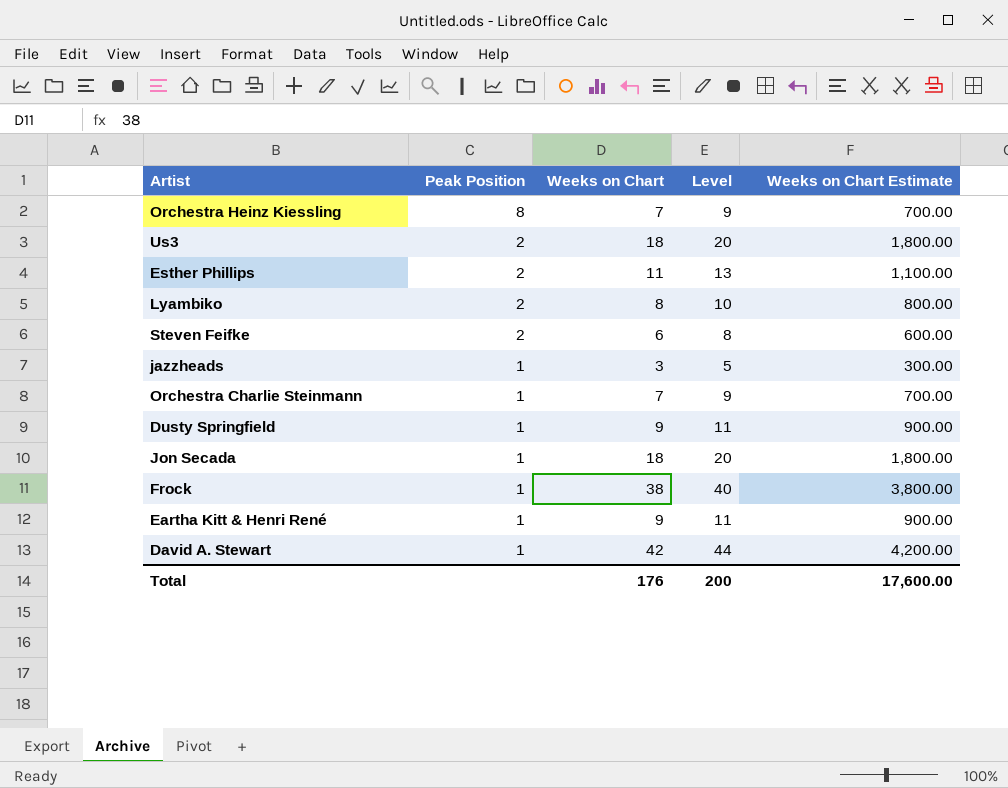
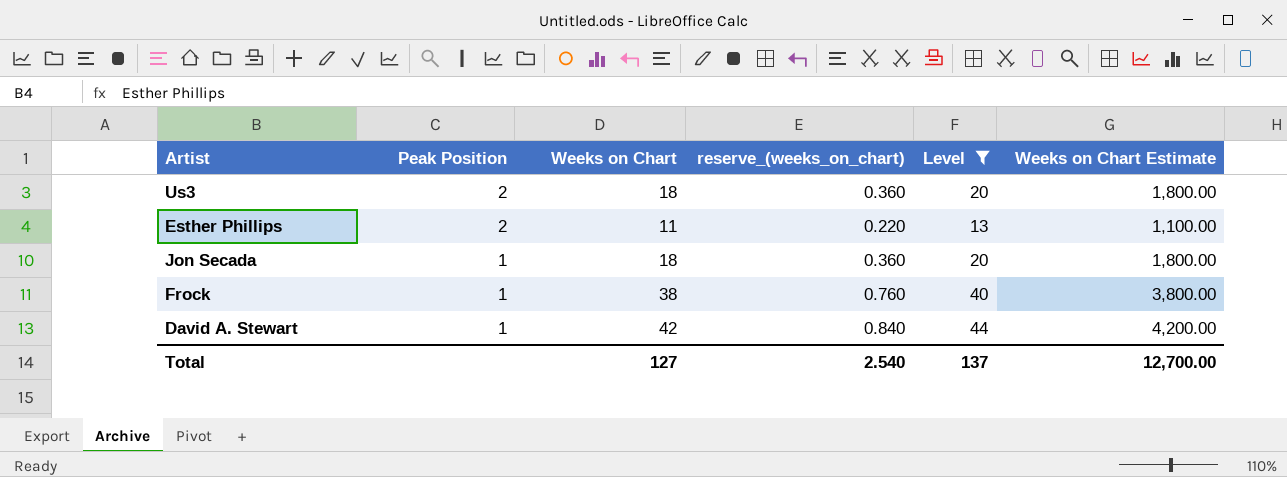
filter: none -> Level >= 13
column reserve_(weeks_on_chart) | formula: none -> [Weeks on Chart] * 0.02
Total | Weeks on Chart: 176 -> 127
Total | Level: 200 -> 137
Total | Weeks on Chart Estimate: 17,600.00 -> 12,700.00

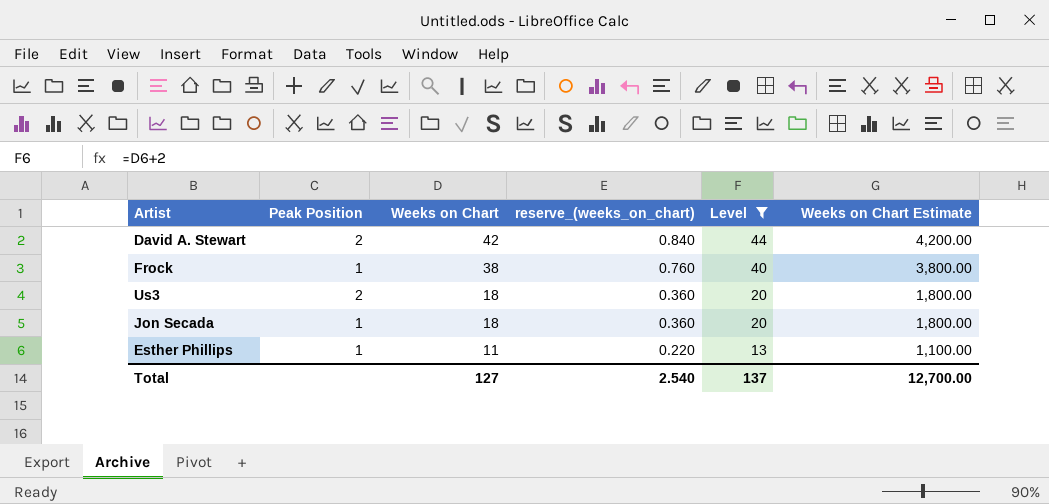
row order: Peak Position descending -> Weeks on Chart descending
David A. Stewart | Peak Position: 1 -> 2
Esther Phillips | Peak Position: 2 -> 1

